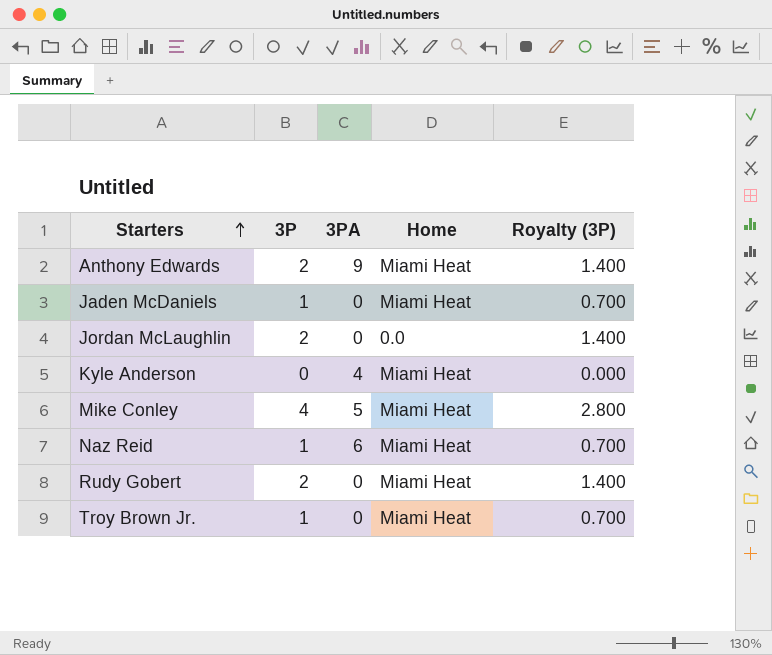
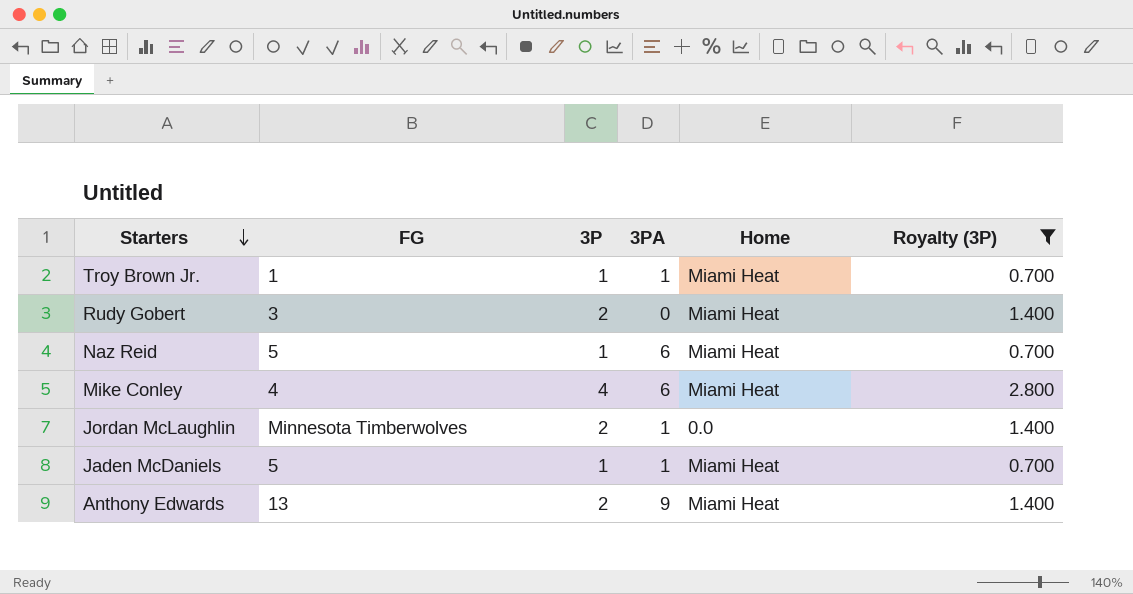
filter: none -> Royalty (3P) != 0.000
row order: Starters ascending -> Starters descending
column FG | position: none -> 2
Troy Brown Jr. | 3PA: 0 -> 1
Mike Conley | 3PA: 5 -> 6
Jordan McLaughlin | 3PA: 0 -> 1
Jaden McDaniels | 3PA: 0 -> 1

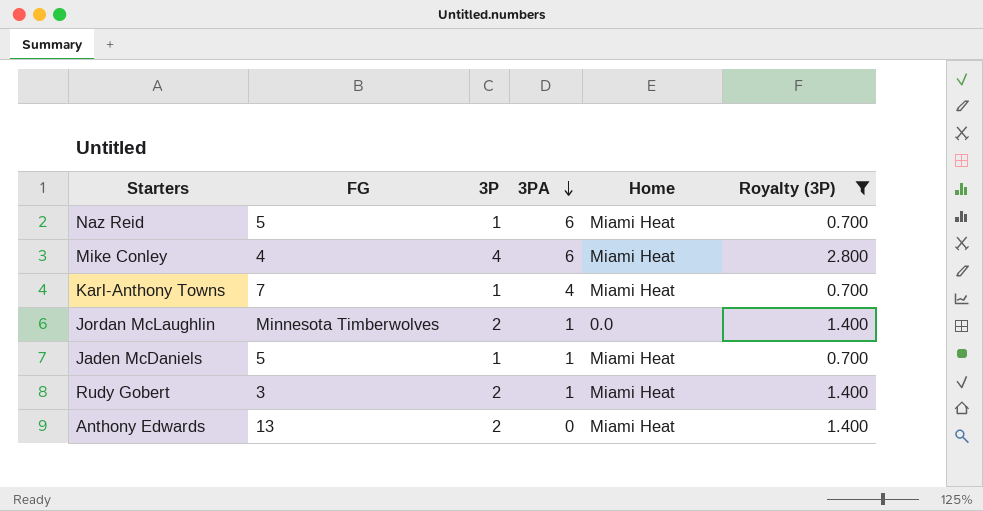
row order: Starters descending -> 3PA descending
row Troy Brown Jr.: 1 | 1 | 1 | Miami Heat | 0.700 -> none
row Karl-Anthony Towns: none -> 7 | 1 | 4 | Miami Heat | 0.700
Rudy Gobert | 3PA: 0 -> 1
Anthony Edwards | 3PA: 9 -> 0

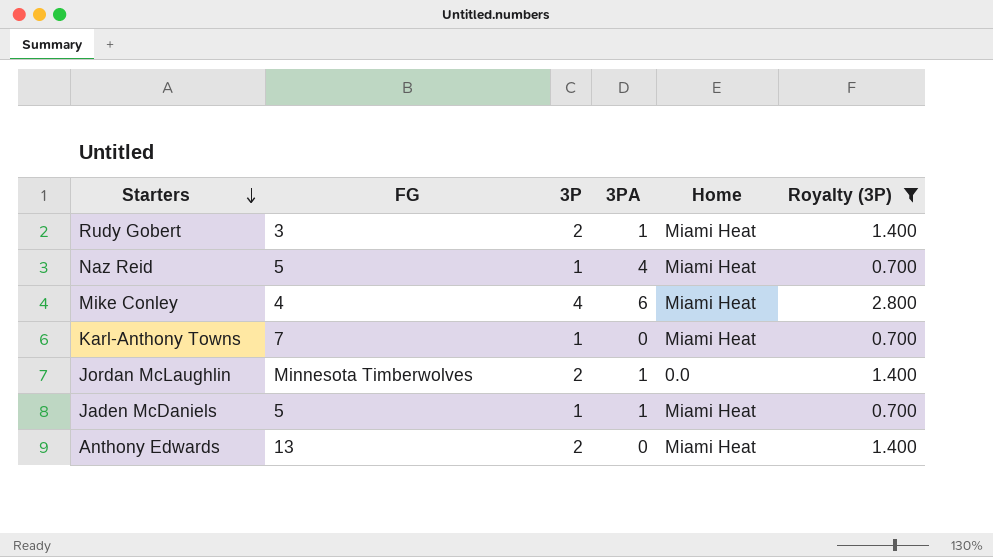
row order: 3PA descending -> Starters descending
Naz Reid | 3PA: 6 -> 4
Karl-Anthony Towns | 3PA: 4 -> 0

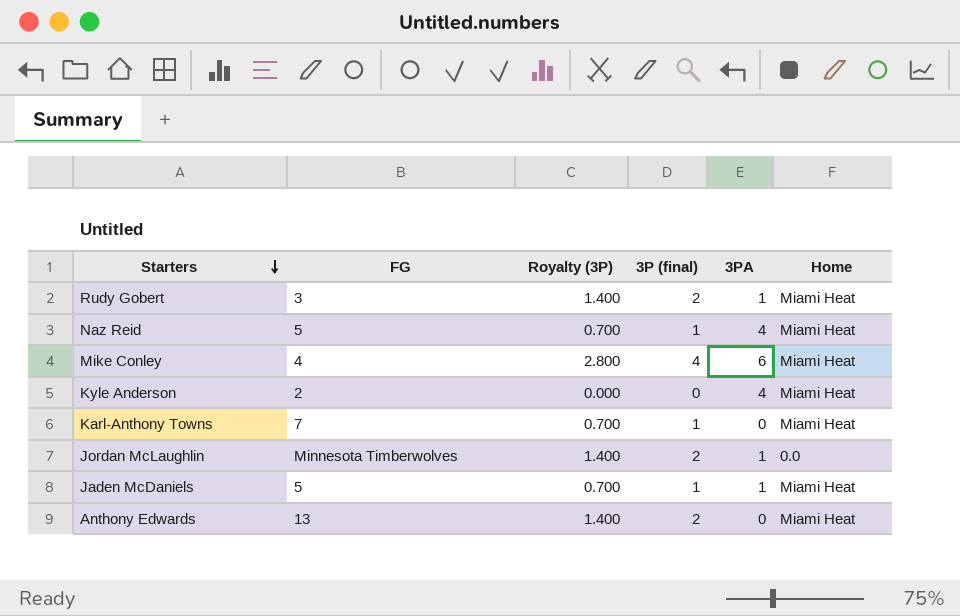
filter: Royalty (3P) != 0.000 -> none
column Royalty (3P) | position: 6 -> 3
column name: 3P -> 3P (final)

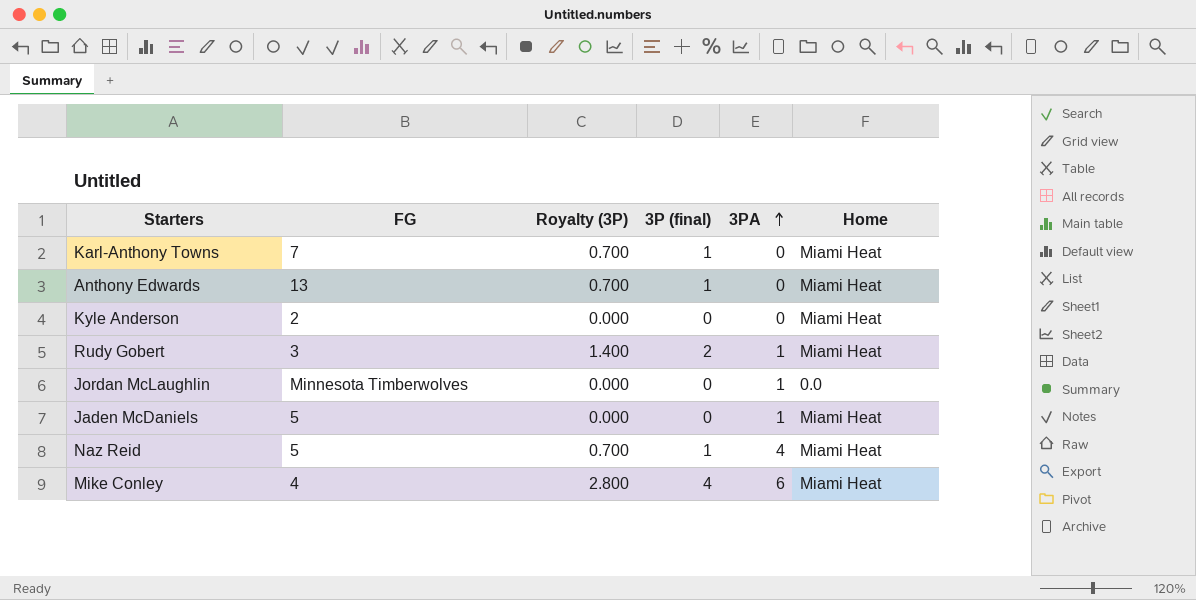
row order: Starters descending -> 3PA ascending
Anthony Edwards | Royalty (3P): 1.400 -> 0.700
Anthony Edwards | 3P (final): 2 -> 1
Kyle Anderson | 3PA: 4 -> 0
Jordan McLaughlin | Royalty (3P): 1.400 -> 0.000
Jordan McLaughlin | 3P (final): 2 -> 0
Jaden McDaniels | Royalty (3P): 0.700 -> 0.000
Jaden McDaniels | 3P (final): 1 -> 0

